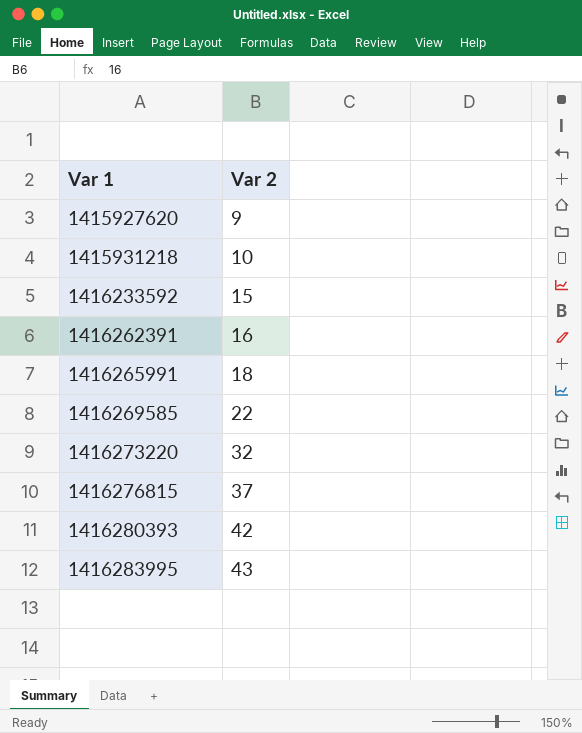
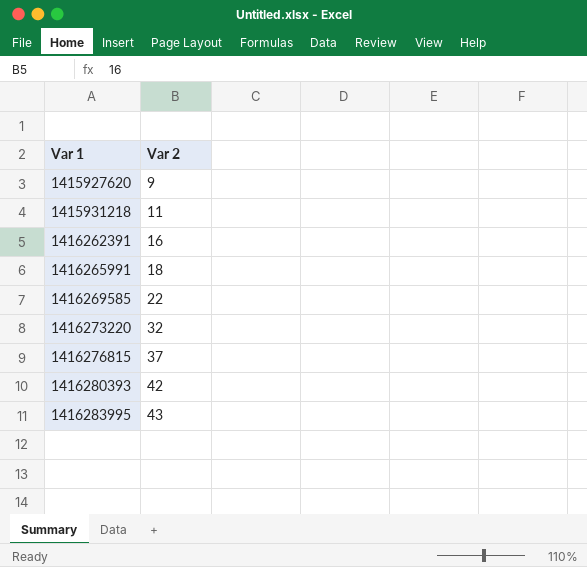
row 1416233592: 15 -> none
1415931218 | Var 2: 10 -> 11

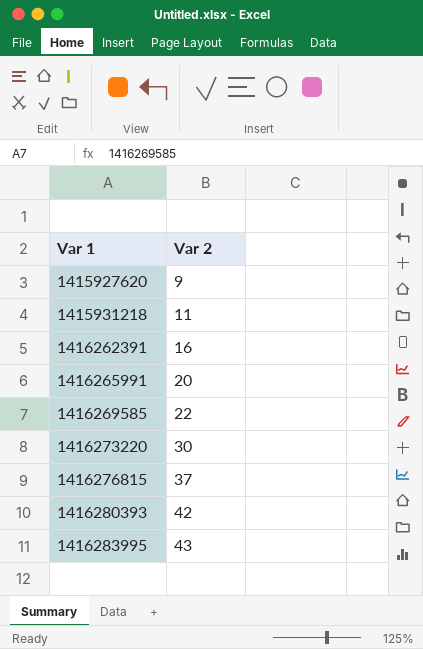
1416265991 | Var 2: 18 -> 20
1416273220 | Var 2: 32 -> 30

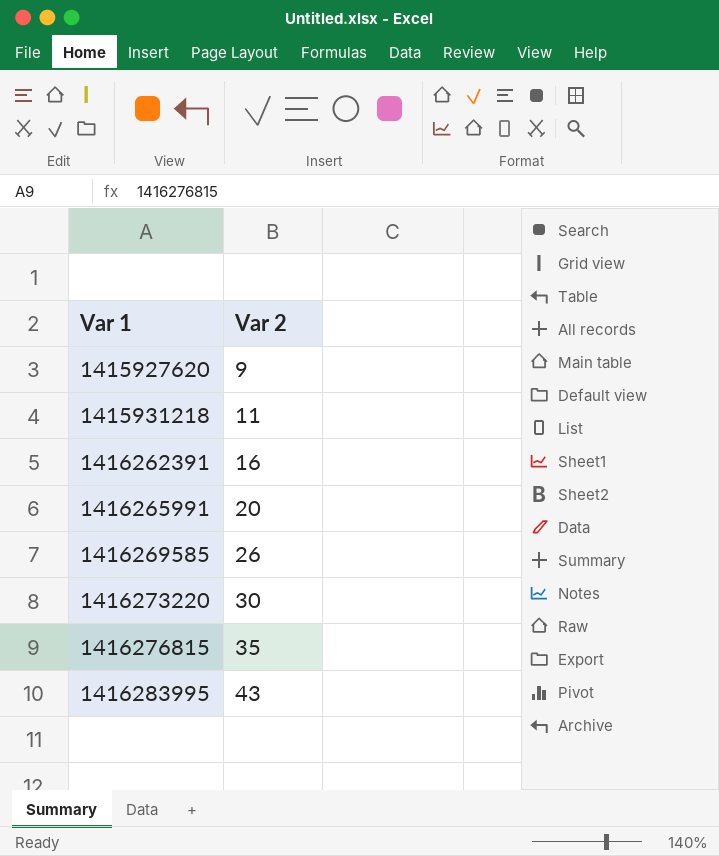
row 1416280393: 42 -> none
1416269585 | Var 2: 22 -> 26
1416276815 | Var 2: 37 -> 35

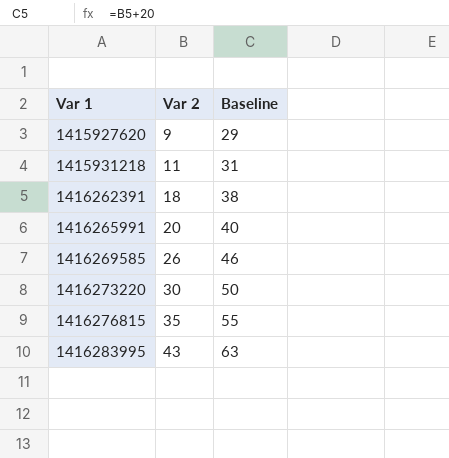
column Baseline | formula: none -> [Var 2] + 20
1416262391 | Var 2: 16 -> 18

